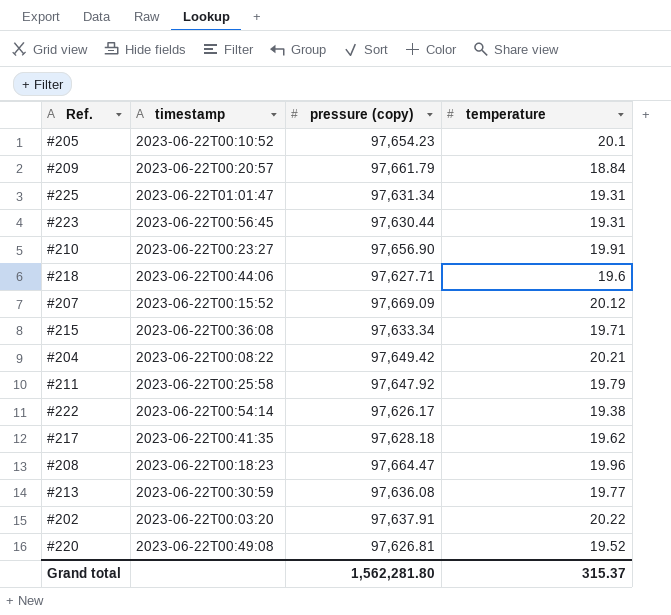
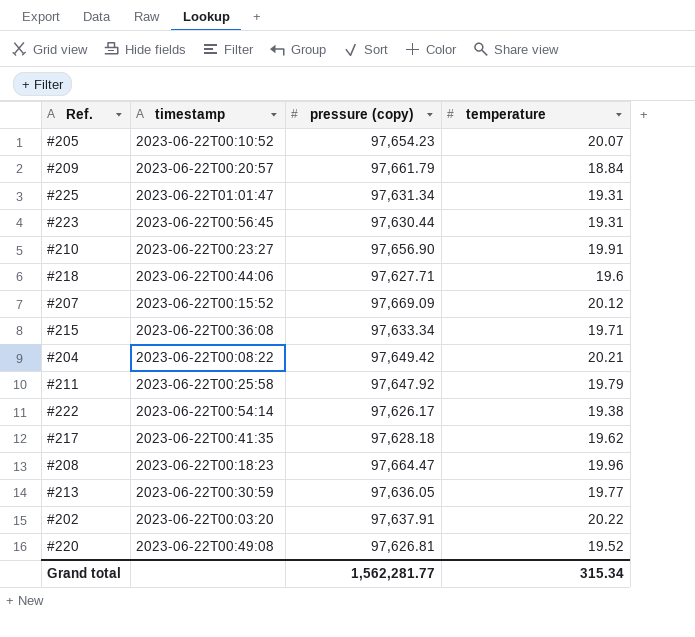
#205 | temperature: 20.1 -> 20.07
#213 | pressure (copy): 97,636.08 -> 97,636.05
Grand total | pressure (copy): 1,562,281.80 -> 1,562,281.77
Grand total | temperature: 315.37 -> 315.34

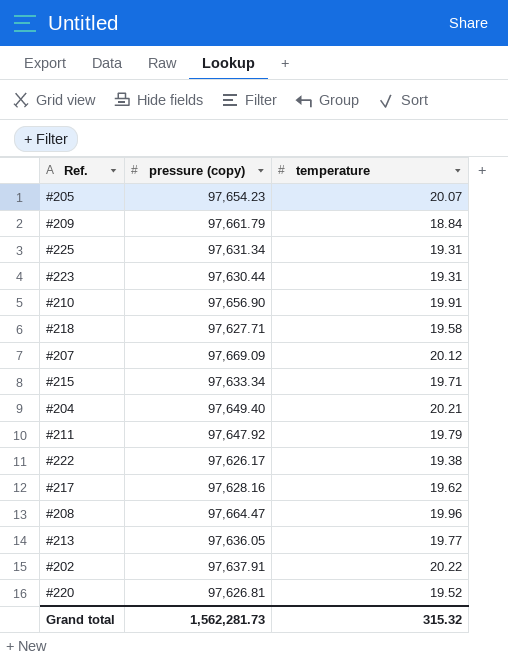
column timestamp | position: 2 -> none
#218 | temperature: 19.6 -> 19.58
#204 | pressure (copy): 97,649.42 -> 97,649.40
#217 | pressure (copy): 97,628.18 -> 97,628.16
Grand total | pressure (copy): 1,562,281.77 -> 1,562,281.73
Grand total | temperature: 315.34 -> 315.32

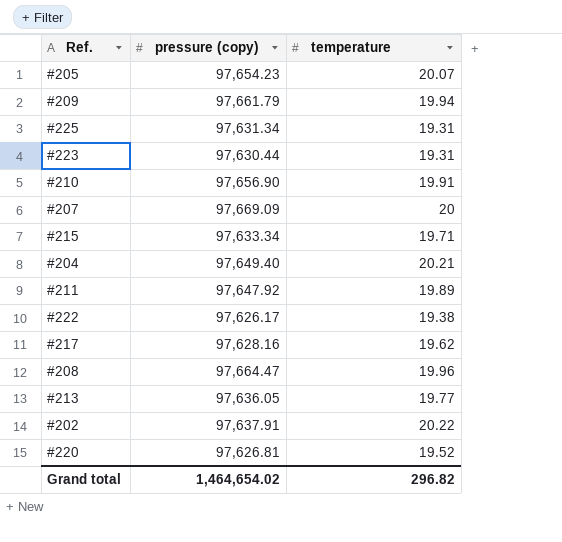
row #218: 97,627.71 | 19.58 -> none
#209 | temperature: 18.84 -> 19.94
#207 | temperature: 20.12 -> 20
#211 | temperature: 19.79 -> 19.89
Grand total | pressure (copy): 1,562,281.73 -> 1,464,654.02
Grand total | temperature: 315.32 -> 296.82

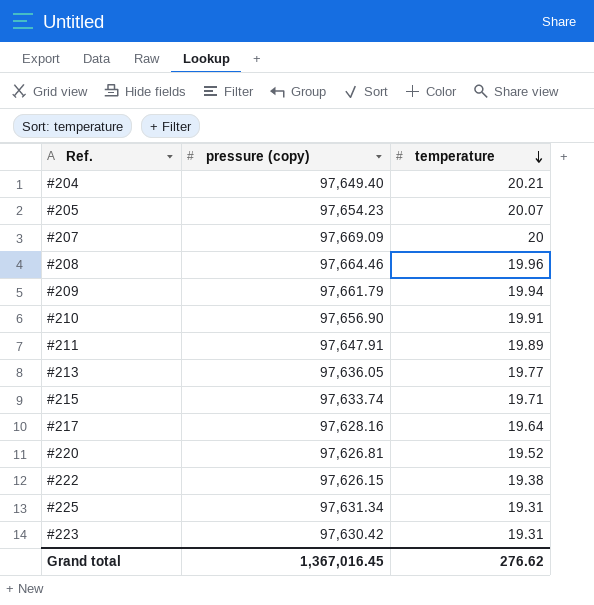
row order: none -> temperature descending
row #202: 97,637.91 | 20.22 -> none
#208 | pressure (copy): 97,664.47 -> 97,664.46
#211 | pressure (copy): 97,647.92 -> 97,647.91
#215 | pressure (copy): 97,633.34 -> 97,633.74
#217 | temperature: 19.62 -> 19.64
#222 | pressure (copy): 97,626.17 -> 97,626.15
#223 | pressure (copy): 97,630.44 -> 97,630.42
Grand total | pressure (copy): 1,464,654.02 -> 1,367,016.45
Grand total | temperature: 296.82 -> 276.62

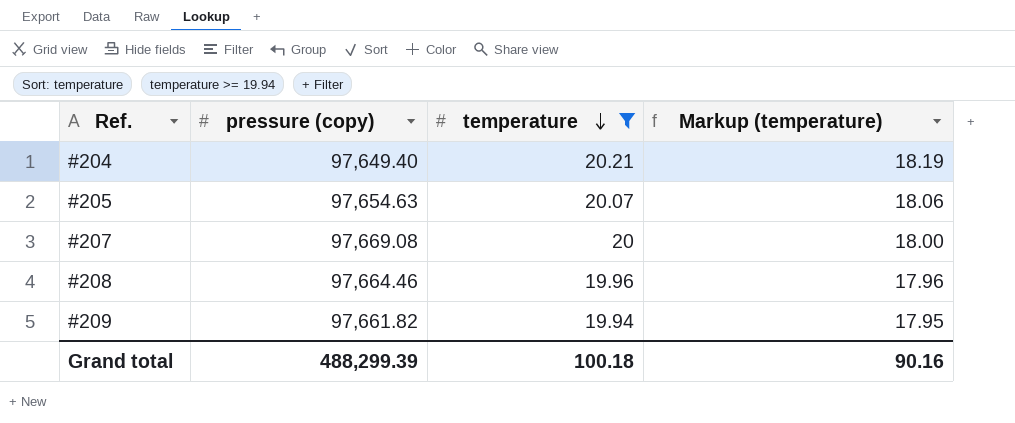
filter: none -> temperature >= 19.94
column Markup (temperature) | formula: none -> [temperature] * 0.9
#205 | pressure (copy): 97,654.23 -> 97,654.63
#207 | pressure (copy): 97,669.09 -> 97,669.08
#209 | pressure (copy): 97,661.79 -> 97,661.82
Grand total | pressure (copy): 1,367,016.45 -> 488,299.39
Grand total | temperature: 276.62 -> 100.18

